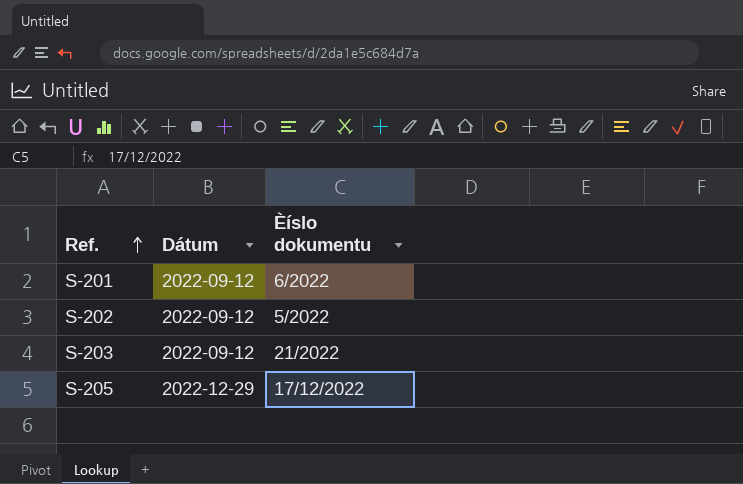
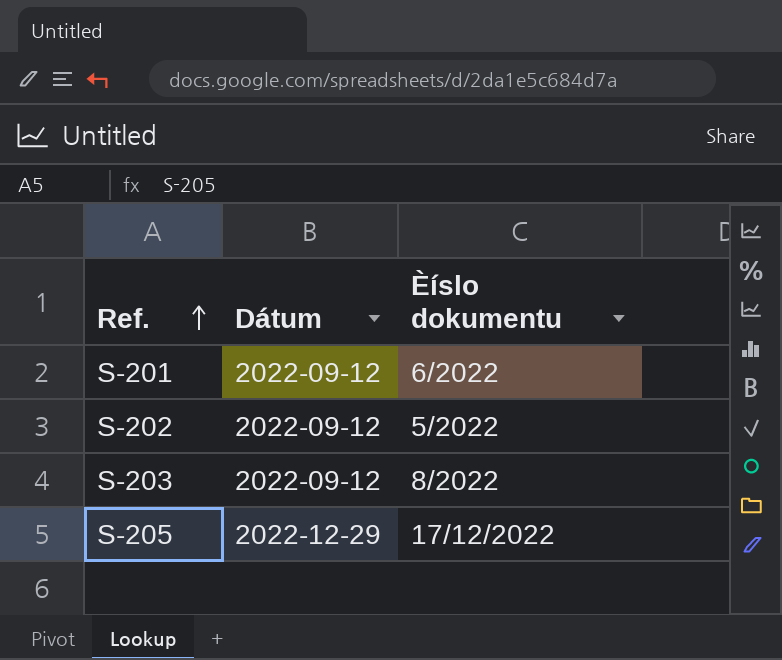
S-203 | Èíslo dokumentu: 21/2022 -> 8/2022

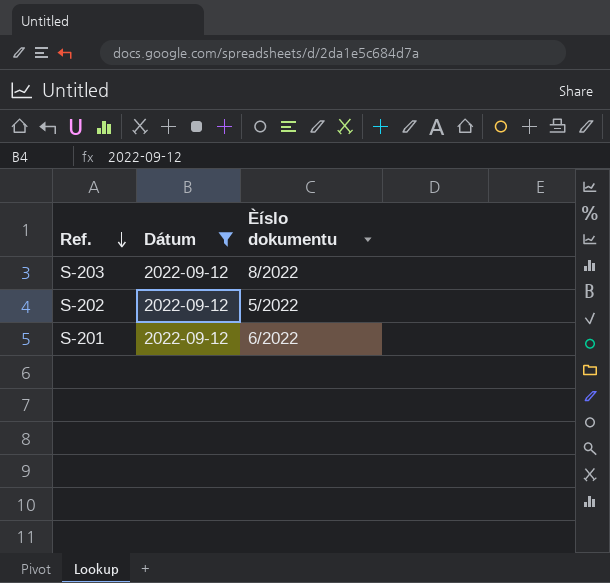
filter: none -> Dátum = 2022-09-12
row order: Ref. ascending -> Ref. descending

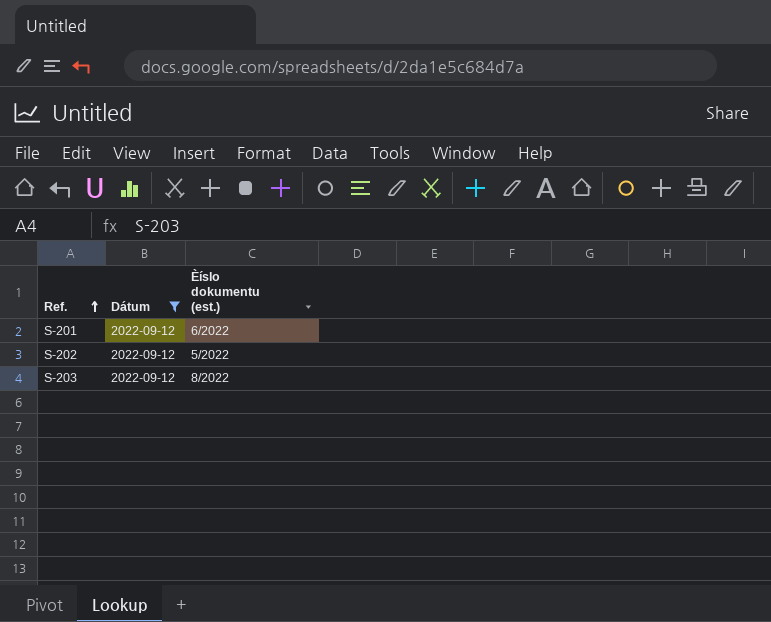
row order: Ref. descending -> Ref. ascending
column name: Èíslo dokumentu -> Èíslo dokumentu (est.)

